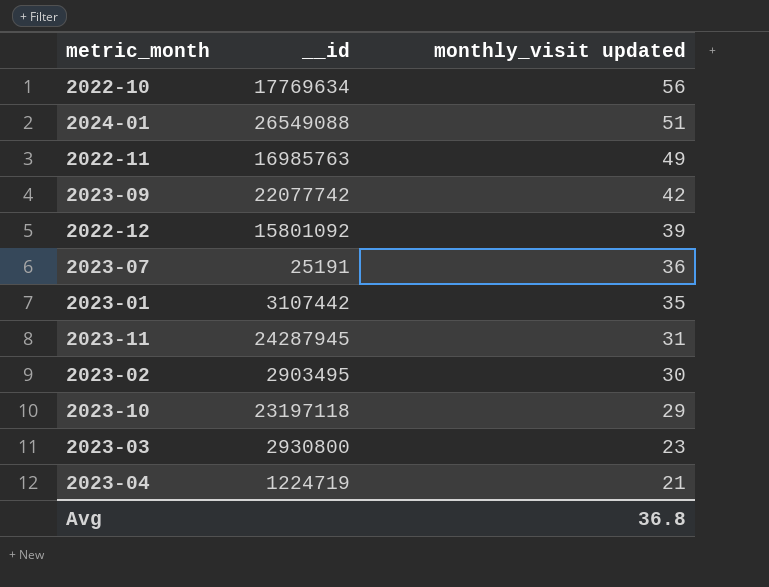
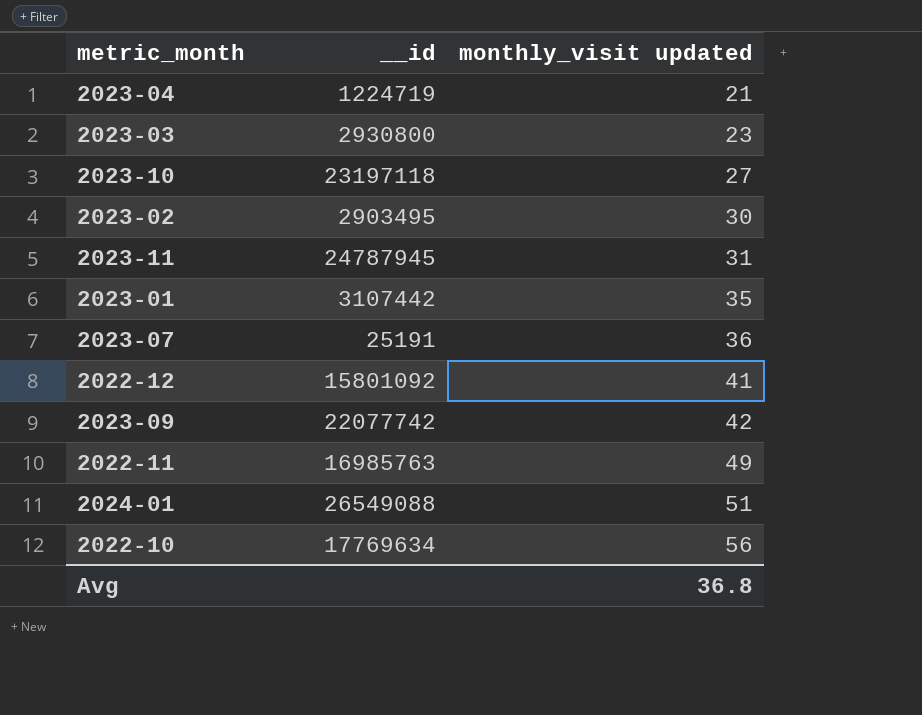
row order: monthly_visit updated descending -> monthly_visit updated ascending
2023-10 | monthly_visit updated: 29 -> 27
2023-11 | __id: 24287945 -> 24787945
2022-12 | monthly_visit updated: 39 -> 41

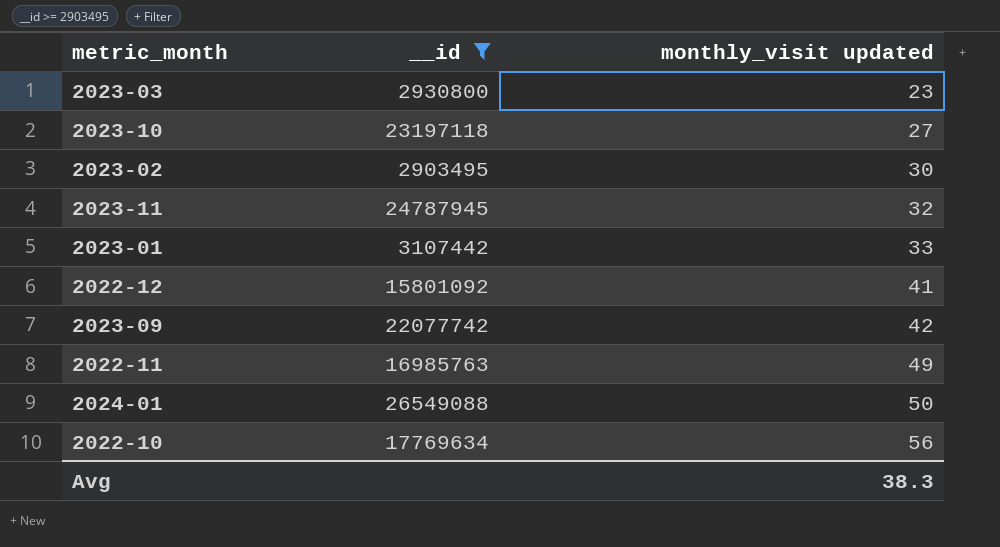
filter: none -> __id >= 2903495
2023-11 | monthly_visit updated: 31 -> 32
2023-01 | monthly_visit updated: 35 -> 33
2024-01 | monthly_visit updated: 51 -> 50
Avg | monthly_visit updated: 36.8 -> 38.3

